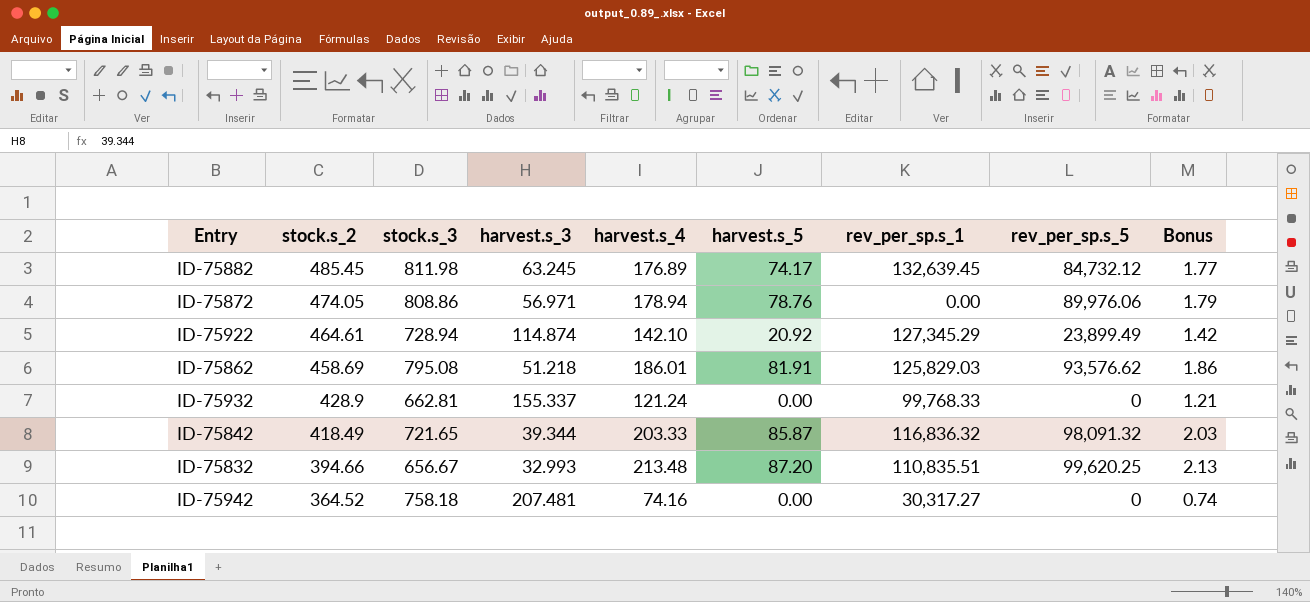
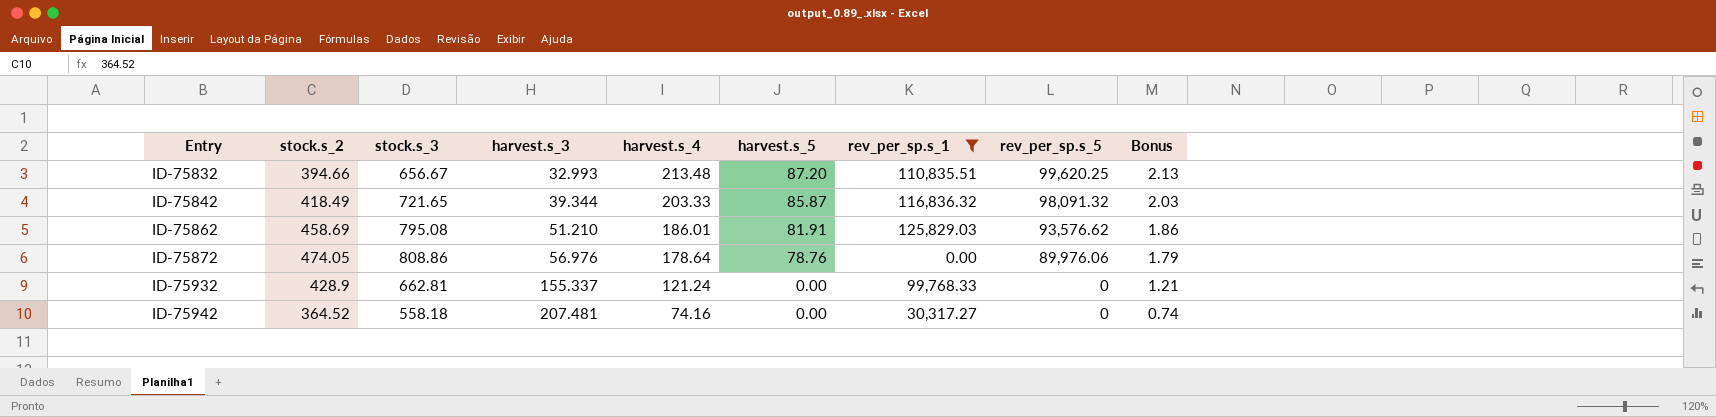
filter: none -> rev_per_sp.s_1 <= 125,829.03
row order: stock.s_2 descending -> Entry ascending
ID-75862 | harvest.s_3: 51.218 -> 51.210
ID-75872 | harvest.s_3: 56.971 -> 56.976
ID-75872 | harvest.s_4: 178.94 -> 178.64
ID-75942 | stock.s_3: 758.18 -> 558.18

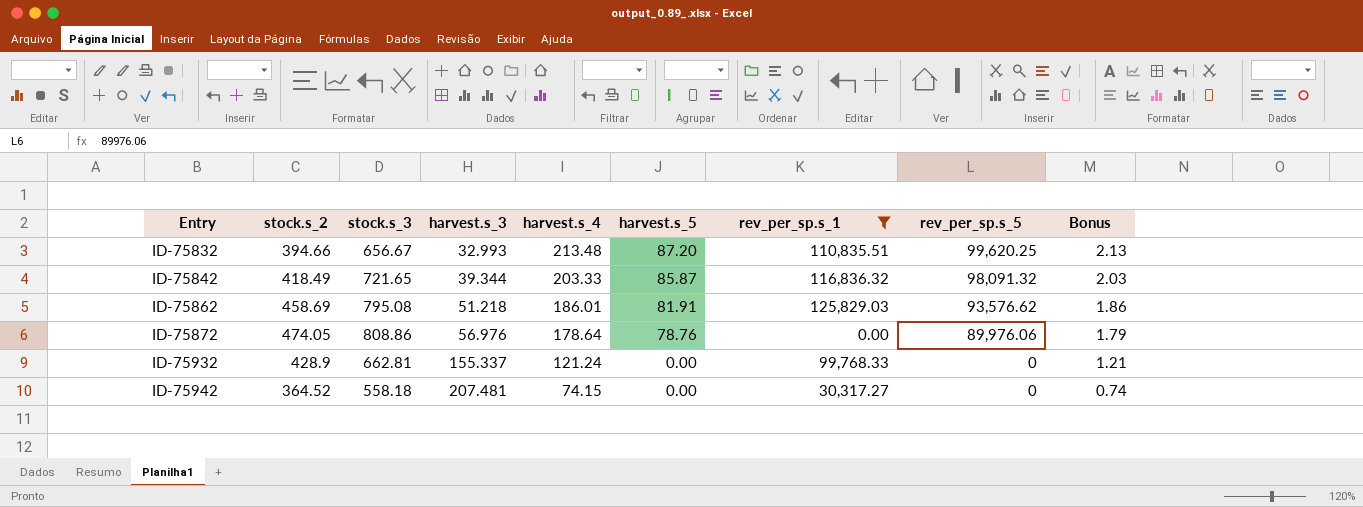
ID-75862 | harvest.s_3: 51.210 -> 51.218
ID-75942 | harvest.s_4: 74.16 -> 74.15

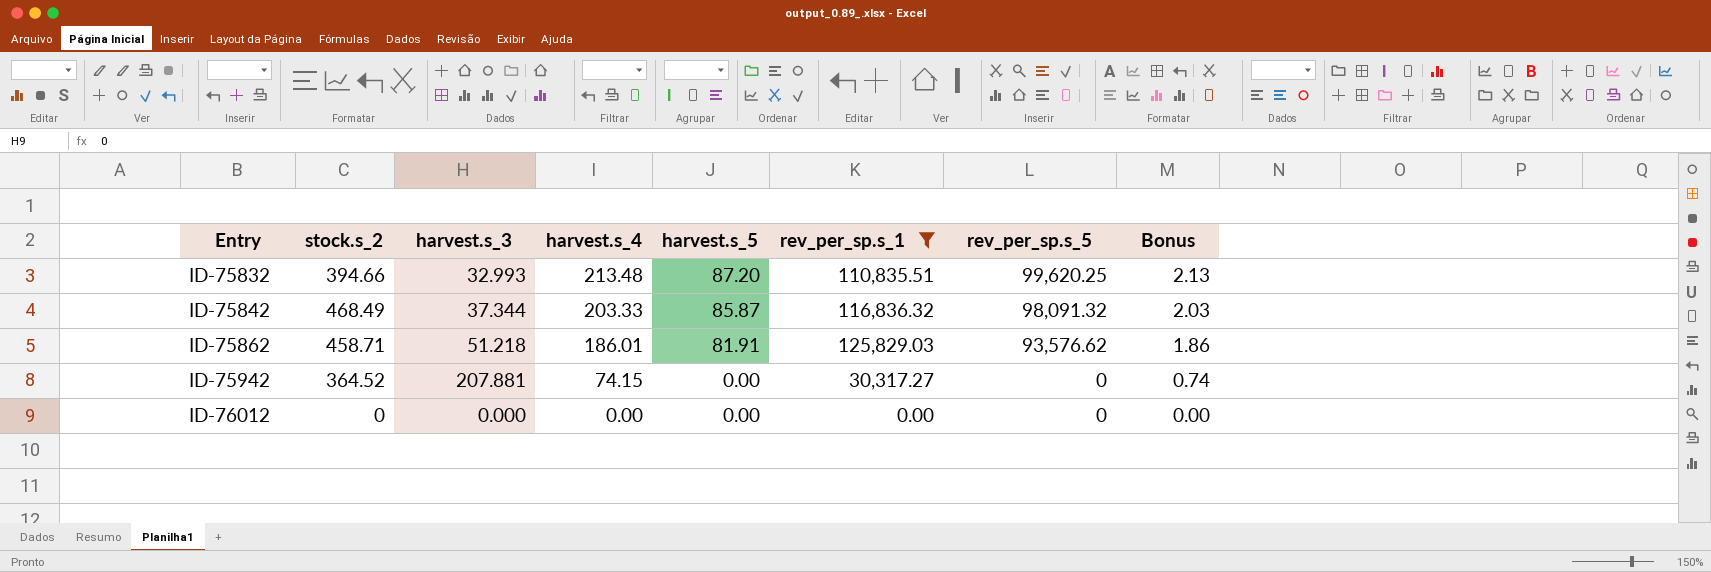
column stock.s_3 | position: 3 -> none
row ID-75872: 474.05 | 808.86 | 56.976 | 178.64 | 78.76 | 0.00 | 89,976.06 | 1.79 -> none
row ID-75932: 428.9 | 662.81 | 155.337 | 121.24 | 0.00 | 99,768.33 | 0 | 1.21 -> none
ID-75842 | stock.s_2: 418.49 -> 468.49
ID-75842 | harvest.s_3: 39.344 -> 37.344
ID-75862 | stock.s_2: 458.69 -> 458.71
ID-75942 | harvest.s_3: 207.481 -> 207.881
row ID-76012: none -> 0 | 0.000 | 0.00 | 0.00 | 0.00 | 0 | 0.00

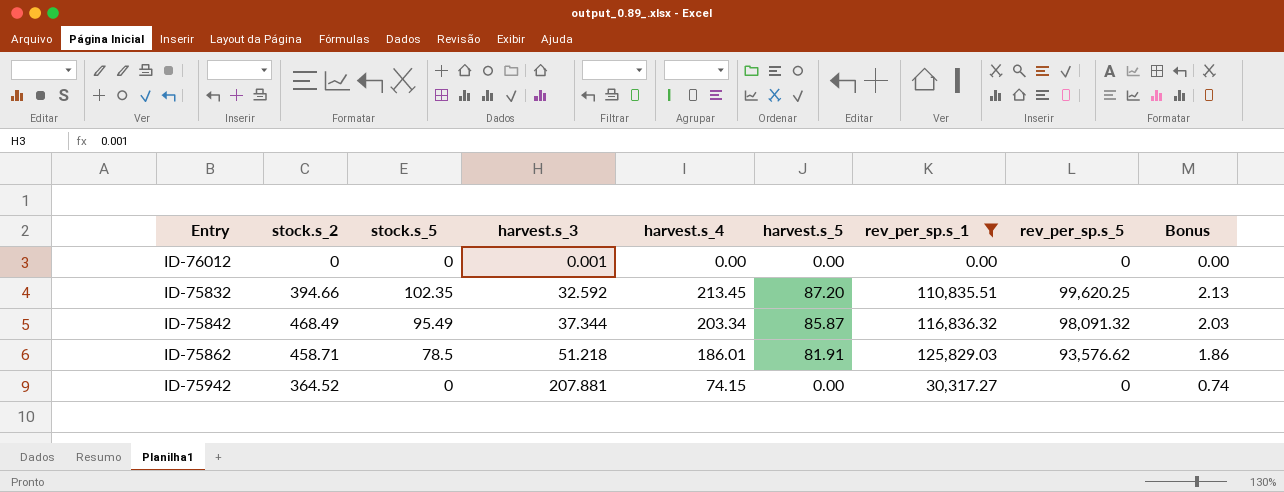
row order: Entry ascending -> harvest.s_3 ascending
column stock.s_5 | position: none -> 3
ID-76012 | harvest.s_3: 0.000 -> 0.001
ID-75832 | harvest.s_3: 32.993 -> 32.592
ID-75832 | harvest.s_4: 213.48 -> 213.45
ID-75842 | harvest.s_4: 203.33 -> 203.34

